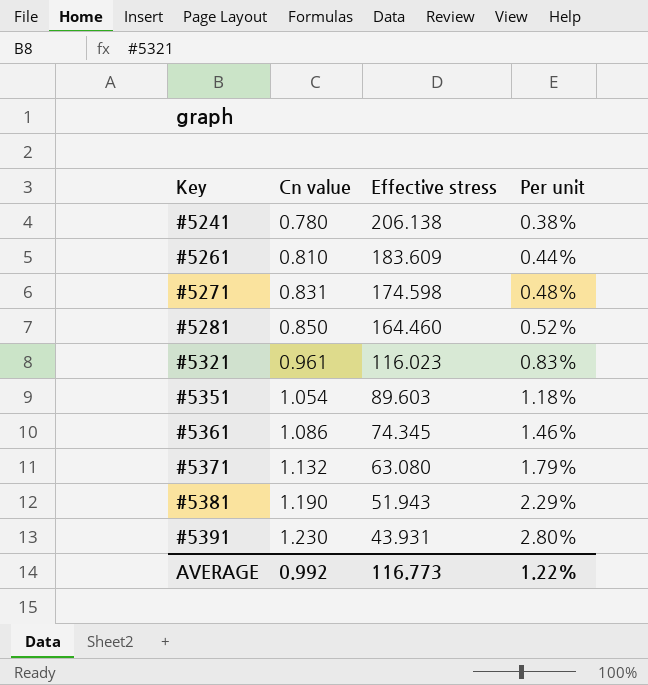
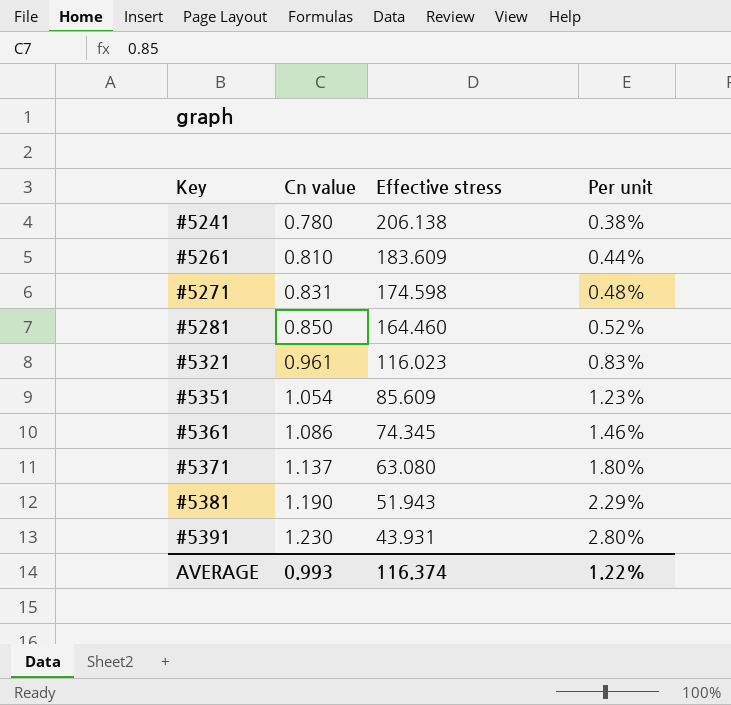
#5351 | Effective stress: 89.603 -> 85.609
#5351 | Per unit: 1.18% -> 1.23%
#5371 | Cn value: 1.132 -> 1.137
#5371 | Per unit: 1.79% -> 1.80%
AVERAGE | Cn value: 0.992 -> 0.993
AVERAGE | Effective stress: 116.773 -> 116.374

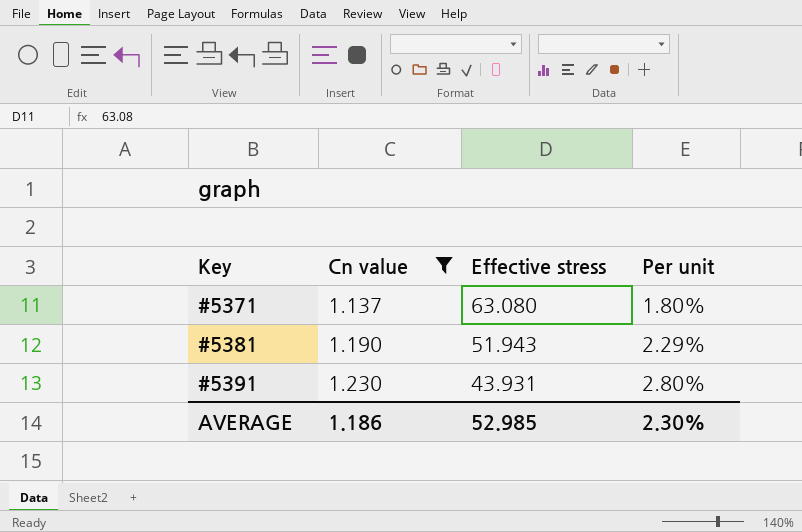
filter: none -> Cn value >= 1.137
AVERAGE | Cn value: 0.993 -> 1.186
AVERAGE | Effective stress: 116.374 -> 52.985
AVERAGE | Per unit: 1.22% -> 2.30%

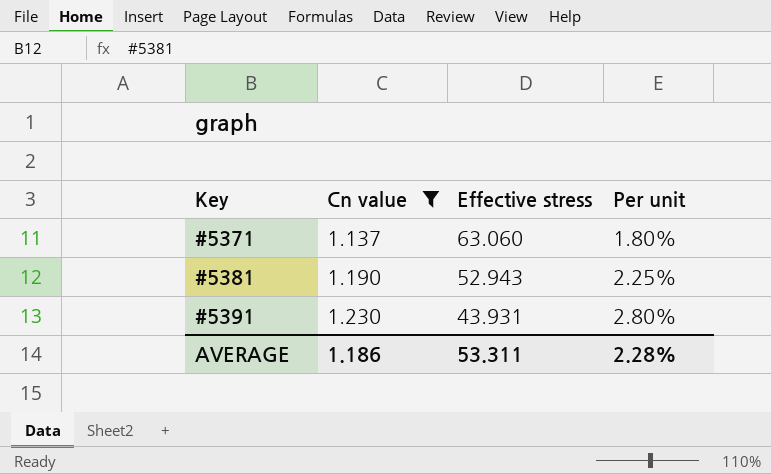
#5371 | Effective stress: 63.080 -> 63.060
#5381 | Effective stress: 51.943 -> 52.943
#5381 | Per unit: 2.29% -> 2.25%
AVERAGE | Effective stress: 52.985 -> 53.311
AVERAGE | Per unit: 2.30% -> 2.28%

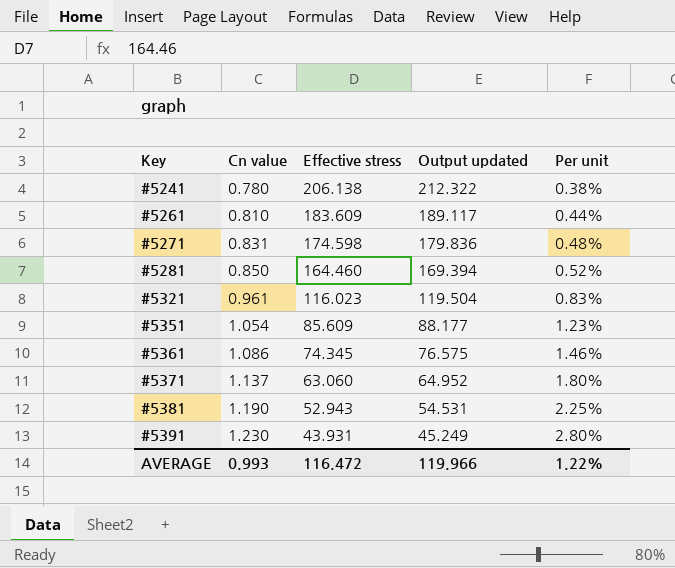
filter: Cn value >= 1.137 -> none
column Output updated | formula: none -> [Effective stress] * 1.03
AVERAGE | Cn value: 1.186 -> 0.993
AVERAGE | Effective stress: 53.311 -> 116.472
AVERAGE | Per unit: 2.28% -> 1.22%

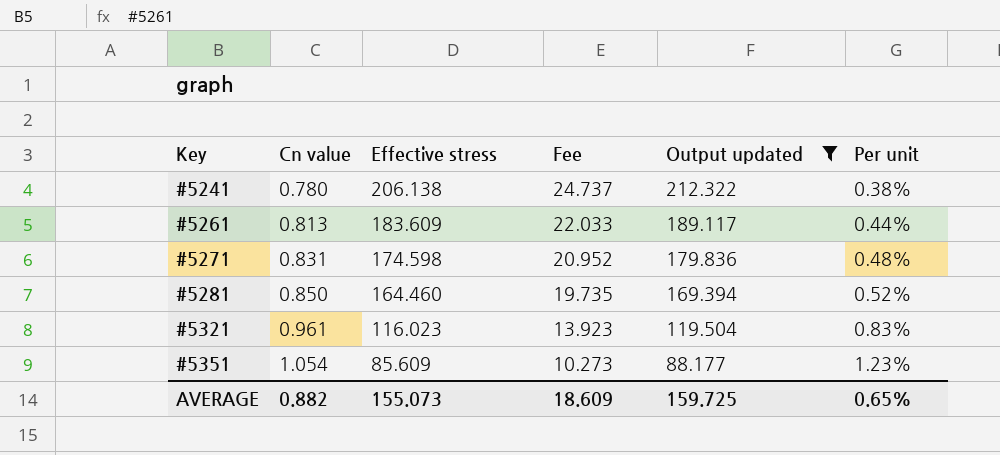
filter: none -> Output updated >= 88.177
column Fee | formula: none -> [Effective stress] * 0.12
#5261 | Cn value: 0.810 -> 0.813
AVERAGE | Cn value: 0.993 -> 0.882
AVERAGE | Effective stress: 116.472 -> 155.073
AVERAGE | Output updated: 119.966 -> 159.725
AVERAGE | Per unit: 1.22% -> 0.65%

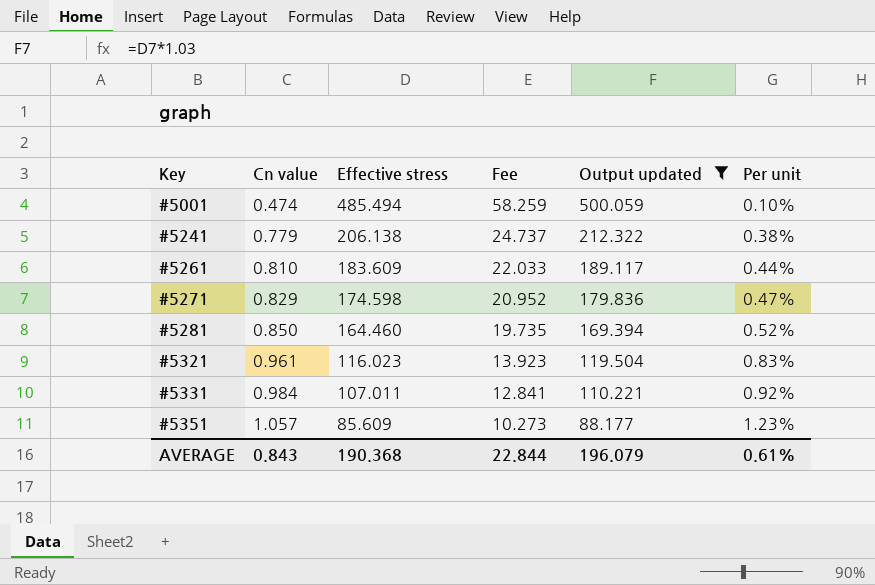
row #5001: none -> 0.474 | 485.494 | 58.259 | 500.059 | 0.10%
#5241 | Cn value: 0.780 -> 0.779
#5261 | Cn value: 0.813 -> 0.810
#5271 | Cn value: 0.831 -> 0.829
#5271 | Per unit: 0.48% -> 0.47%
row #5331: none -> 0.984 | 107.011 | 12.841 | 110.221 | 0.92%
#5351 | Cn value: 1.054 -> 1.057
AVERAGE | Cn value: 0.882 -> 0.843
AVERAGE | Effective stress: 155.073 -> 190.368
AVERAGE | Fee: 18.609 -> 22.844
AVERAGE | Output updated: 159.725 -> 196.079
AVERAGE | Per unit: 0.65% -> 0.61%

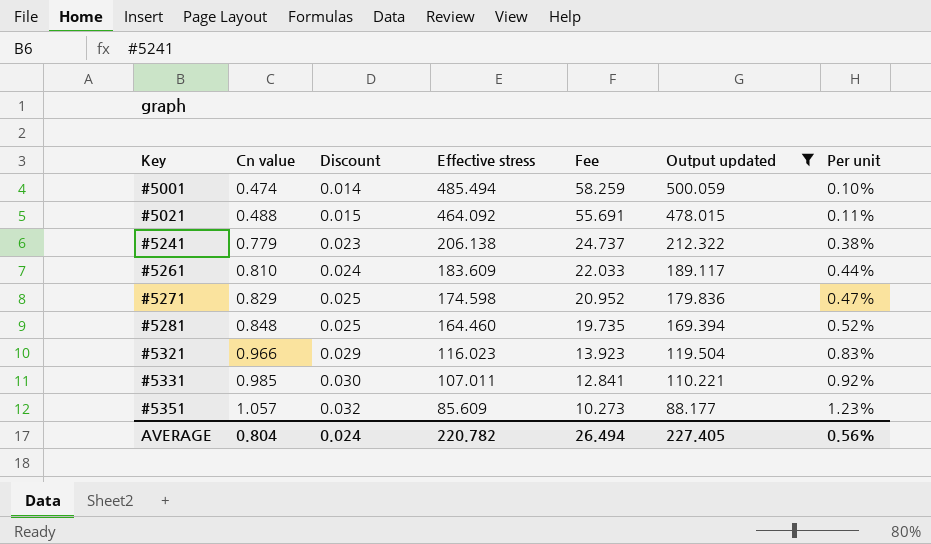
column Discount | formula: none -> [Cn value] * 0.03
row #5021: none -> 0.488 | 0.015 | 464.092 | 55.691 | 478.015 | 0.11%
#5281 | Cn value: 0.850 -> 0.848
#5321 | Cn value: 0.961 -> 0.966
#5331 | Cn value: 0.984 -> 0.985
AVERAGE | Cn value: 0.843 -> 0.804
AVERAGE | Effective stress: 190.368 -> 220.782
AVERAGE | Fee: 22.844 -> 26.494
AVERAGE | Output updated: 196.079 -> 227.405
AVERAGE | Per unit: 0.61% -> 0.56%

